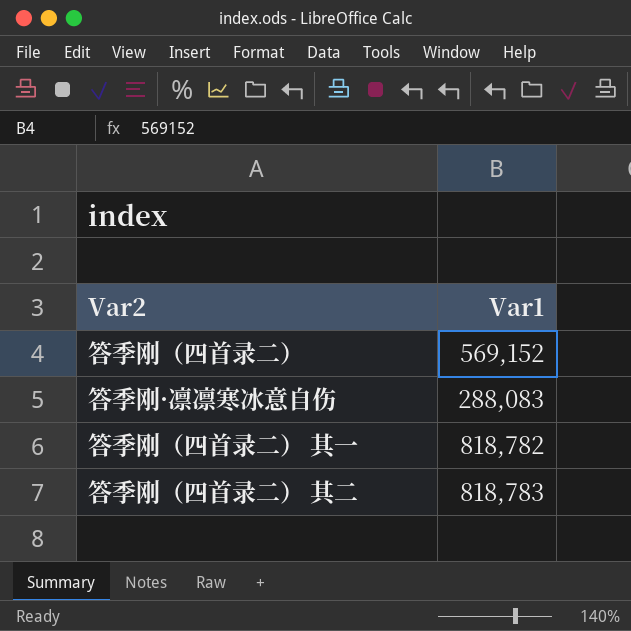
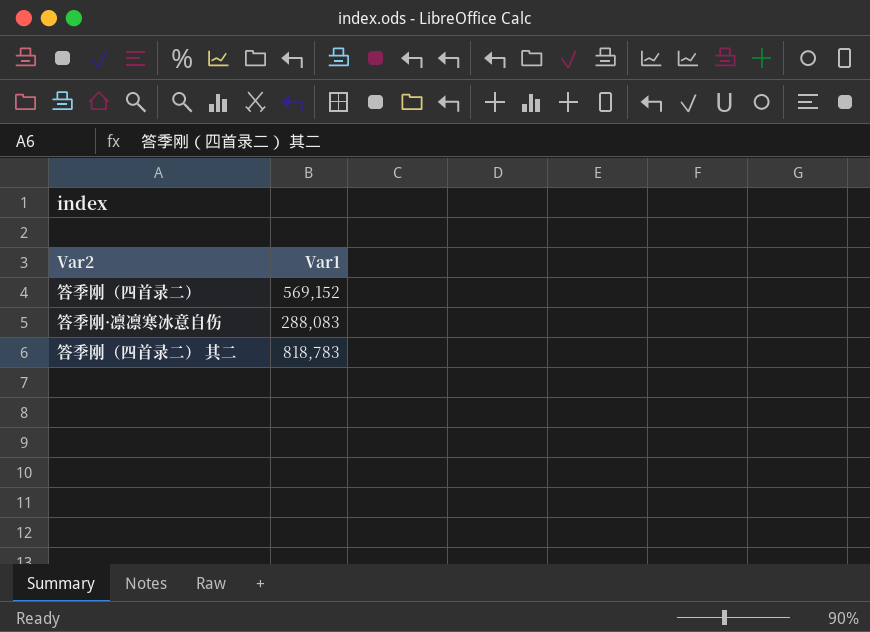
row 答季刚（四首录二） 其一: 818,782 -> none

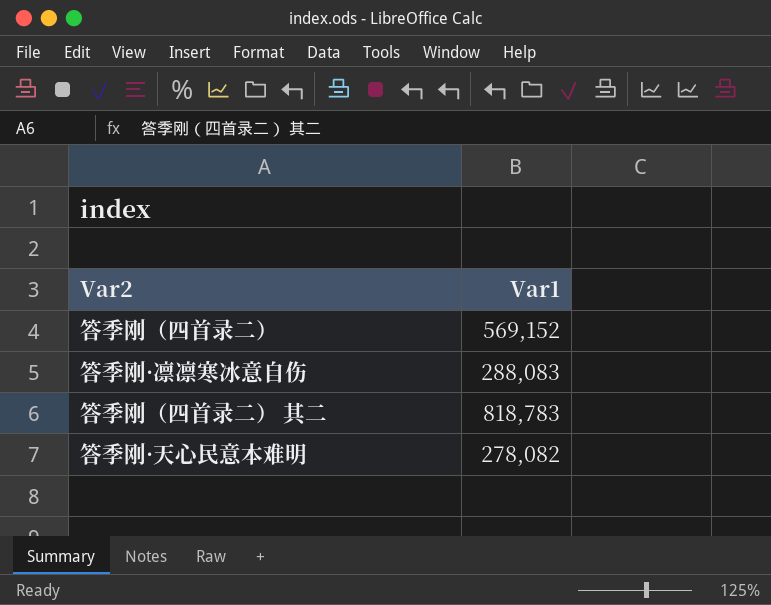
row 答季刚·天心民意本难明: none -> 278,082

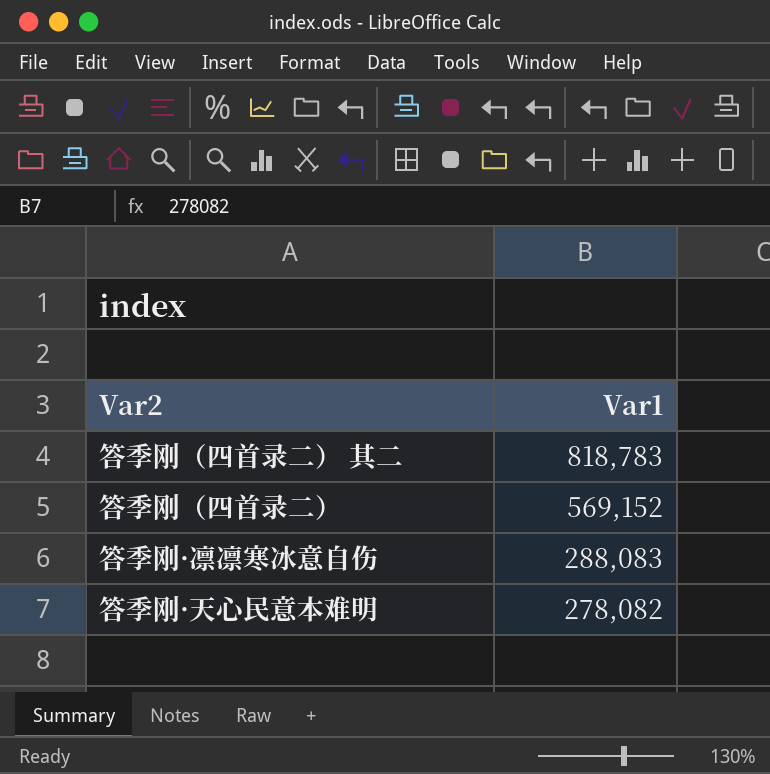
row order: none -> Var1 descending

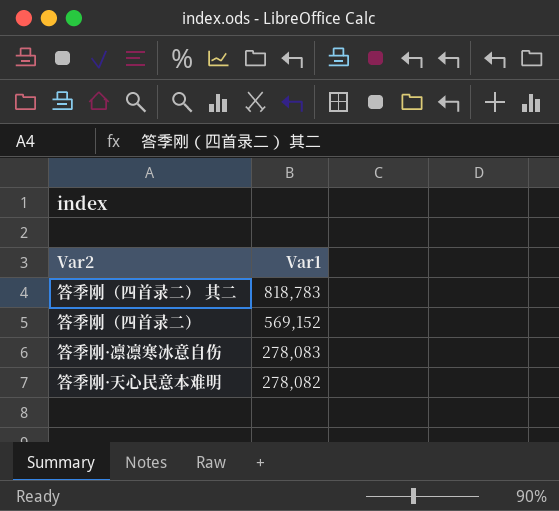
答季刚·凛凛寒冰意自伤 | Var1: 288,083 -> 278,083

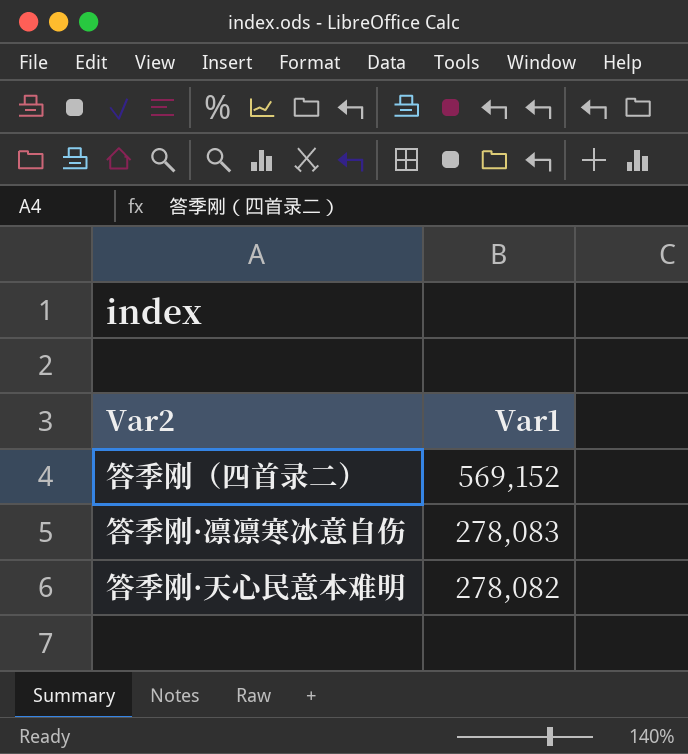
row 答季刚（四首录二） 其二: 818,783 -> none

